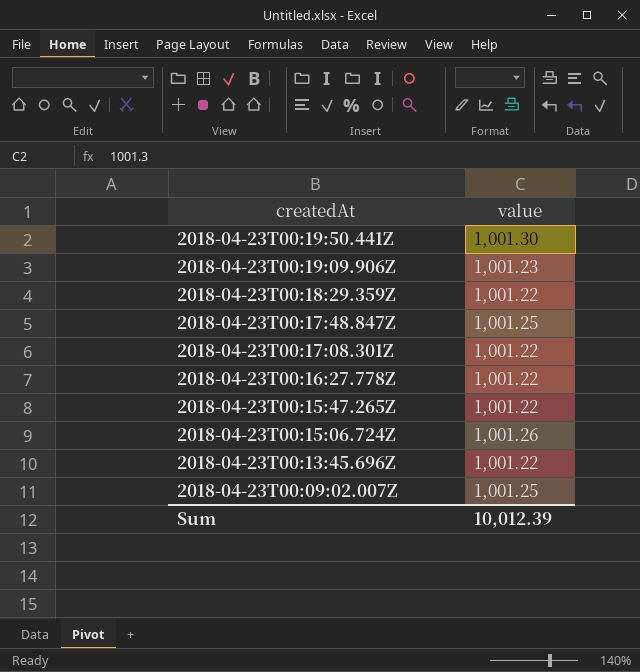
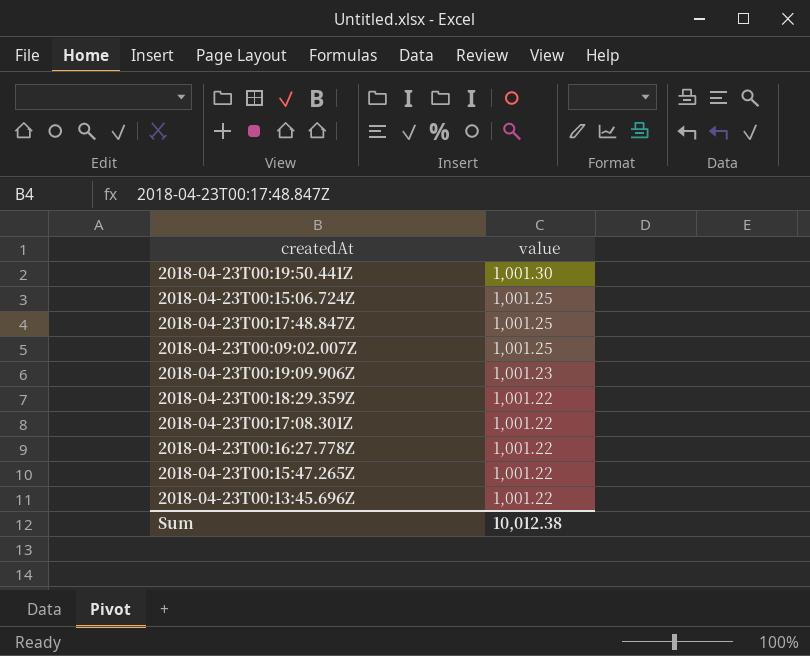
row order: createdAt descending -> value descending
2018-04-23T00:15:06.724Z | value: 1,001.26 -> 1,001.25
Sum | value: 10,012.39 -> 10,012.38

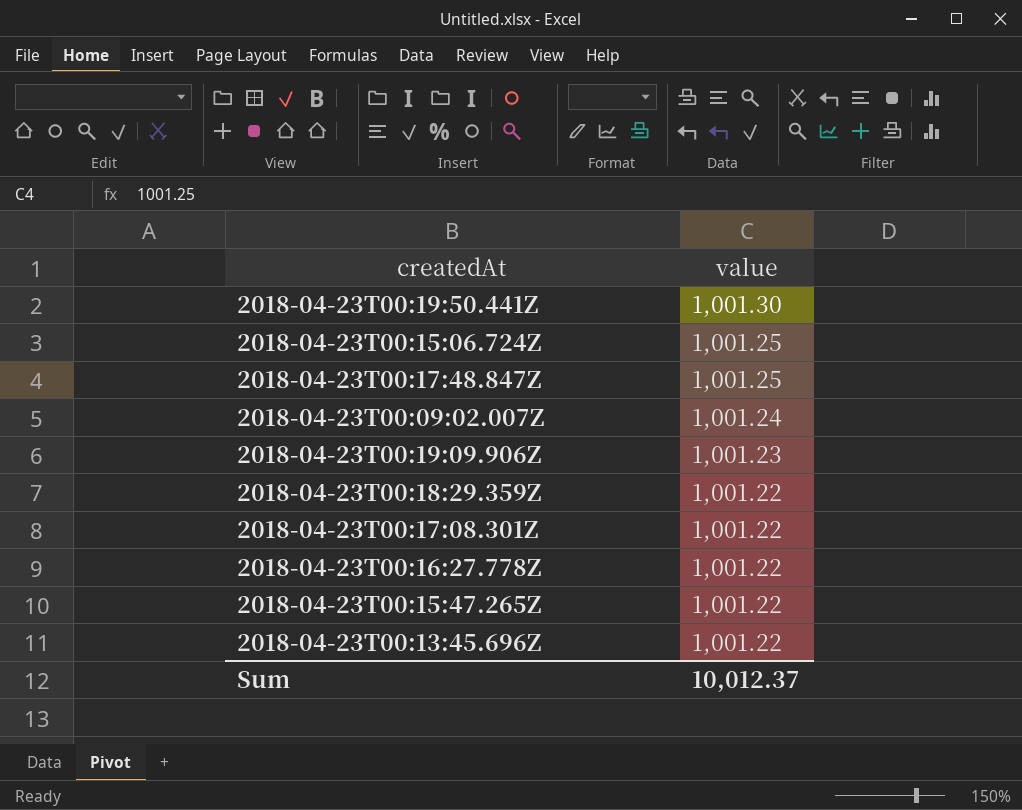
2018-04-23T00:09:02.007Z | value: 1,001.25 -> 1,001.24
Sum | value: 10,012.38 -> 10,012.37

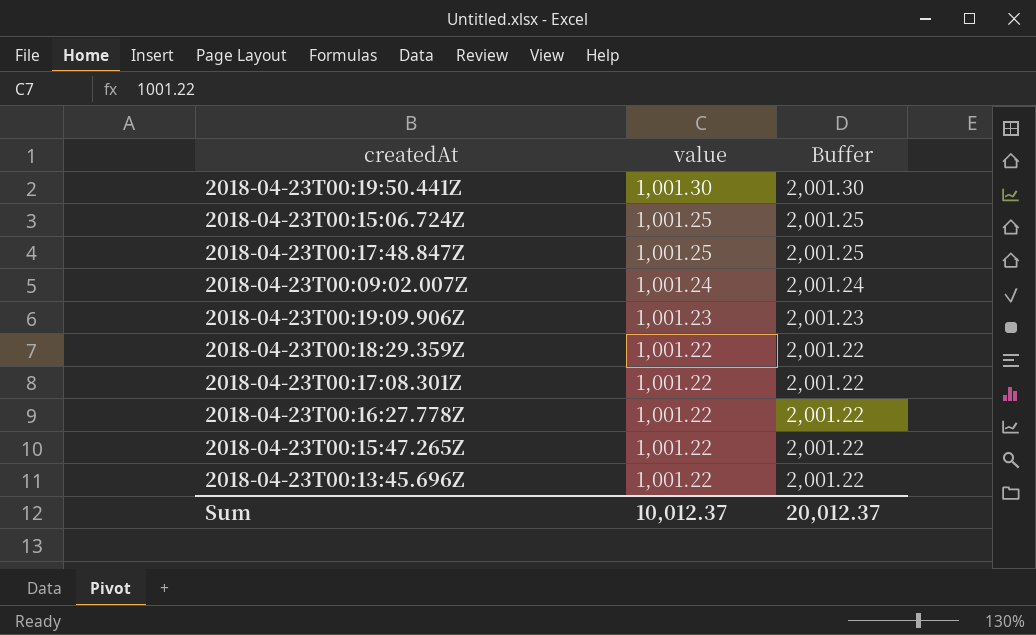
column Buffer | formula: none -> [value] + 1000

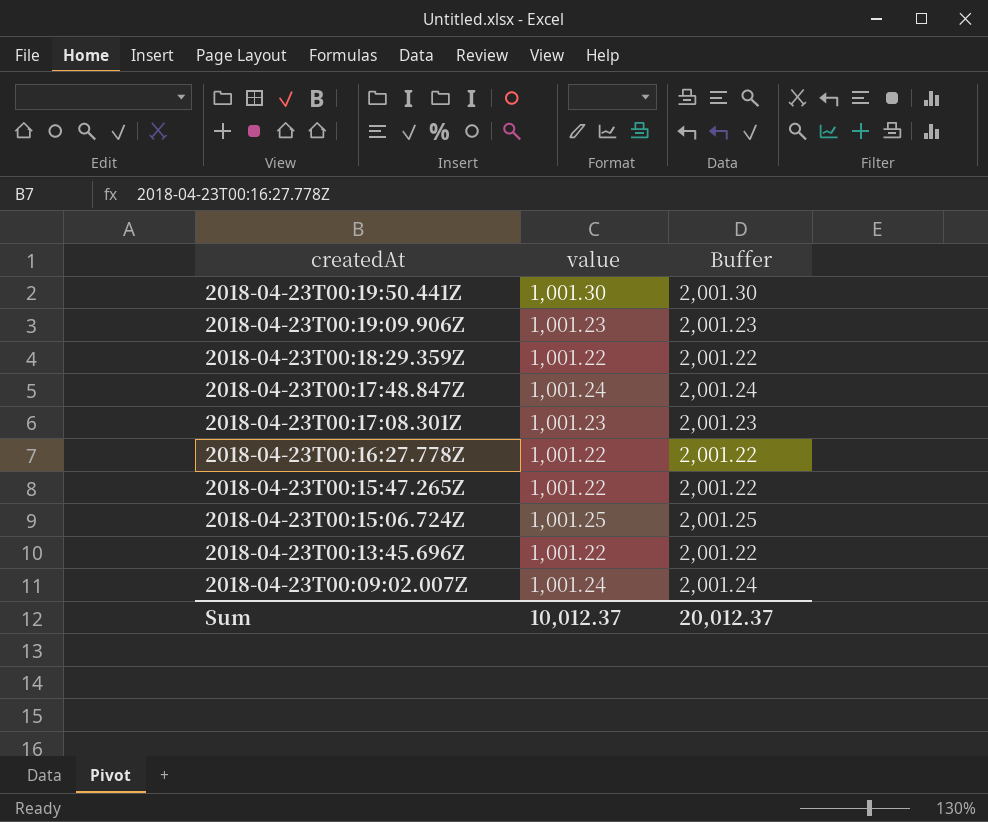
row order: value descending -> createdAt descending
2018-04-23T00:17:48.847Z | value: 1,001.25 -> 1,001.24
2018-04-23T00:17:48.847Z | Buffer: 2,001.25 -> 2,001.24
2018-04-23T00:17:08.301Z | value: 1,001.22 -> 1,001.23
2018-04-23T00:17:08.301Z | Buffer: 2,001.22 -> 2,001.23

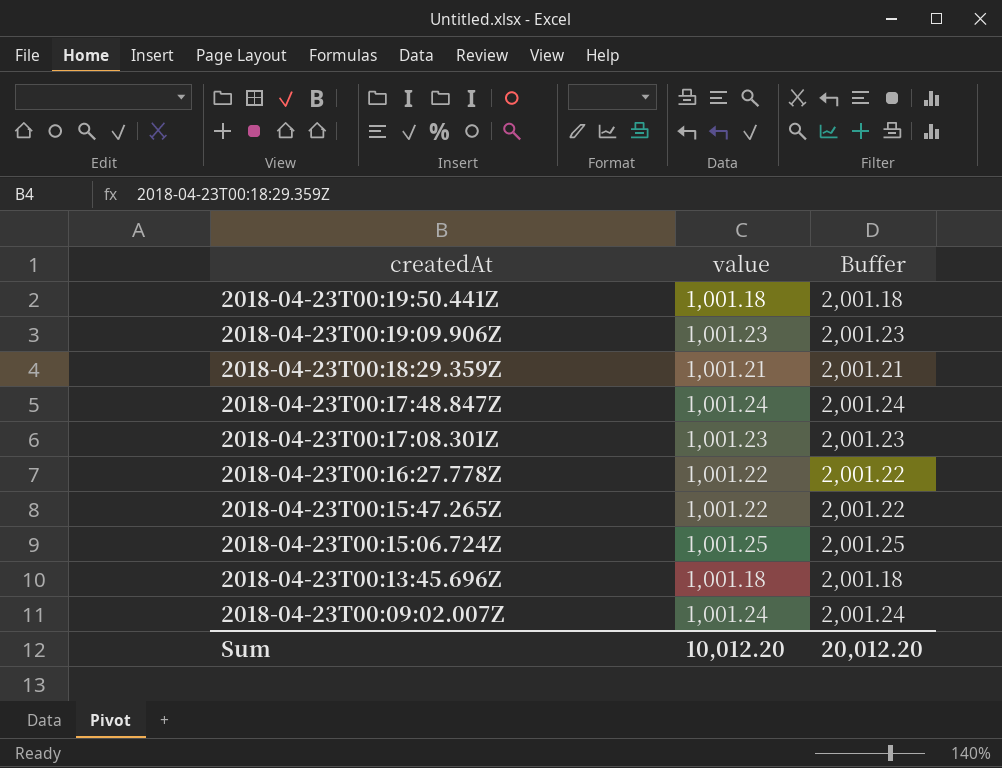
2018-04-23T00:19:50.441Z | value: 1,001.30 -> 1,001.18
2018-04-23T00:19:50.441Z | Buffer: 2,001.30 -> 2,001.18
2018-04-23T00:18:29.359Z | value: 1,001.22 -> 1,001.21
2018-04-23T00:18:29.359Z | Buffer: 2,001.22 -> 2,001.21
2018-04-23T00:13:45.696Z | value: 1,001.22 -> 1,001.18
2018-04-23T00:13:45.696Z | Buffer: 2,001.22 -> 2,001.18
Sum | value: 10,012.37 -> 10,012.20
Sum | Buffer: 20,012.37 -> 20,012.20

